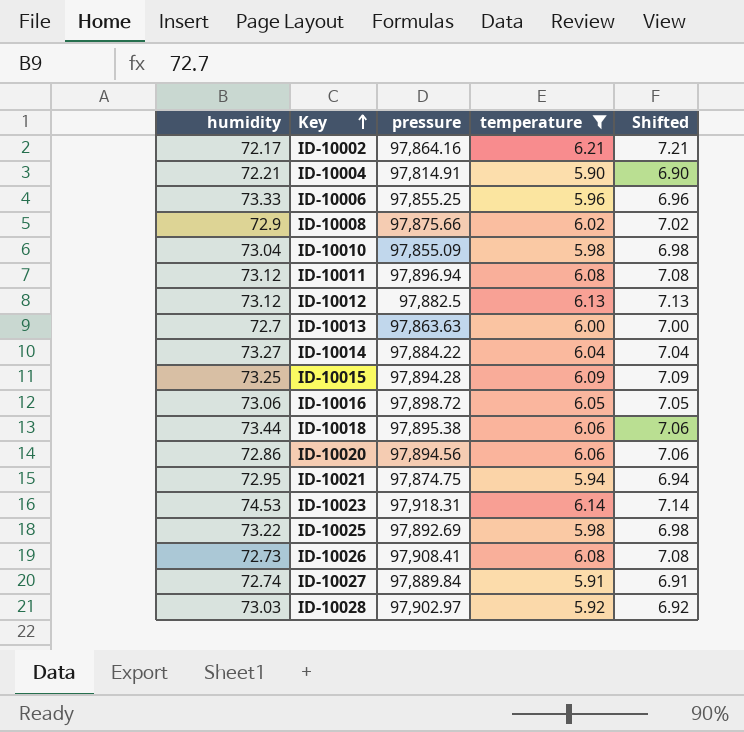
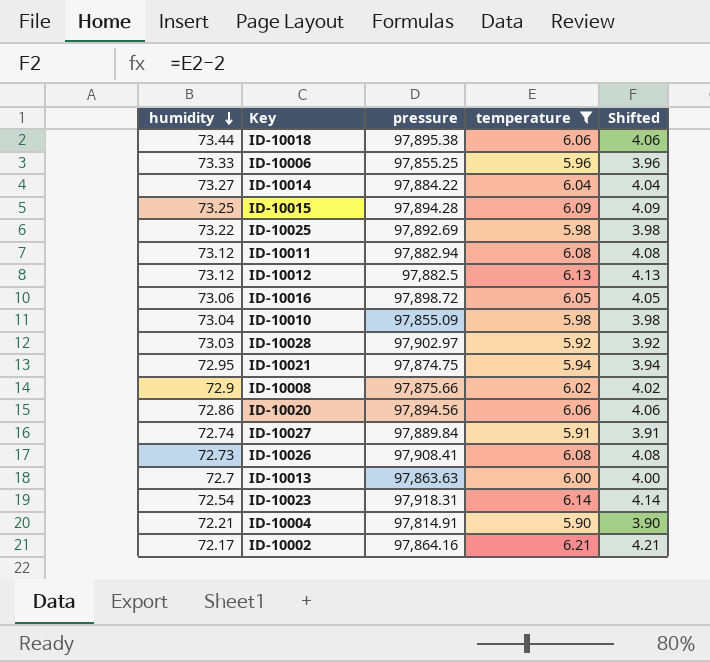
row order: Key ascending -> humidity descending
column Shifted | formula: [temperature] + 1 -> [temperature] - 2
ID-10011 | pressure: 97,896.94 -> 97,882.94
ID-10023 | humidity: 74.53 -> 72.54

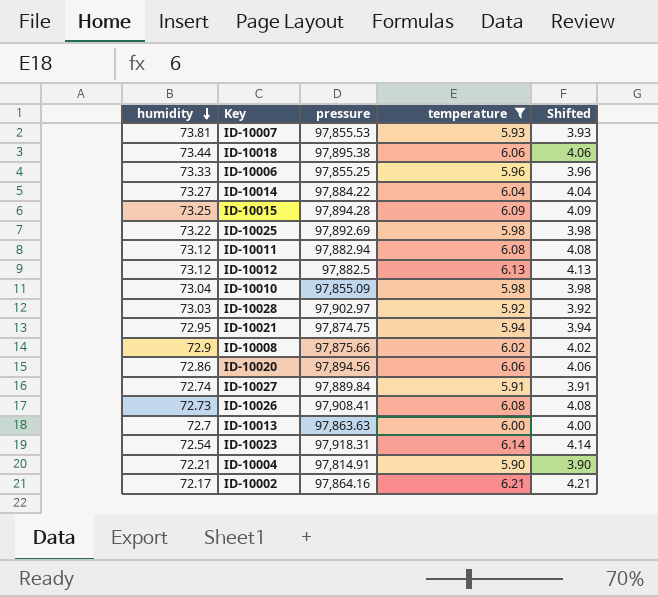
row ID-10016: 73.06 | 97,898.72 | 6.05 | 4.05 -> none
row ID-10007: none -> 73.81 | 97,855.53 | 5.93 | 3.93

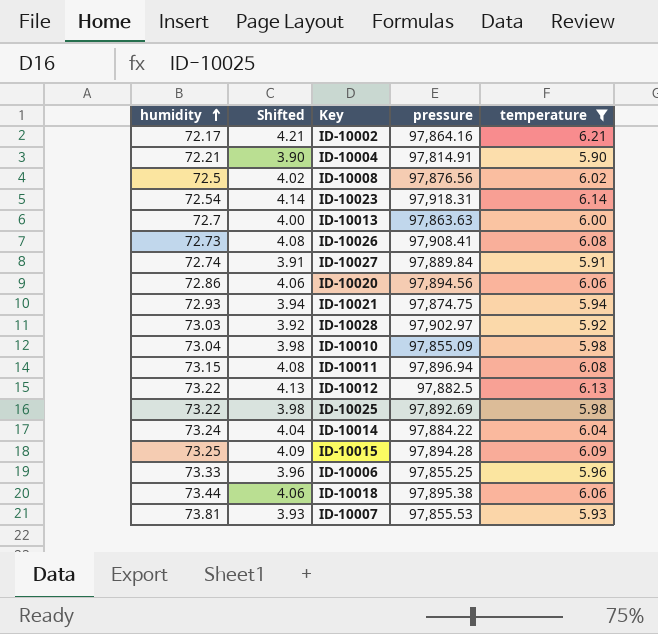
row order: humidity descending -> humidity ascending
column Shifted | position: 5 -> 2
ID-10008 | humidity: 72.9 -> 72.5
ID-10008 | pressure: 97,875.66 -> 97,876.56
ID-10021 | humidity: 72.95 -> 72.93
ID-10011 | humidity: 73.12 -> 73.15
ID-10011 | pressure: 97,882.94 -> 97,896.94
ID-10012 | humidity: 73.12 -> 73.22
ID-10014 | humidity: 73.27 -> 73.24

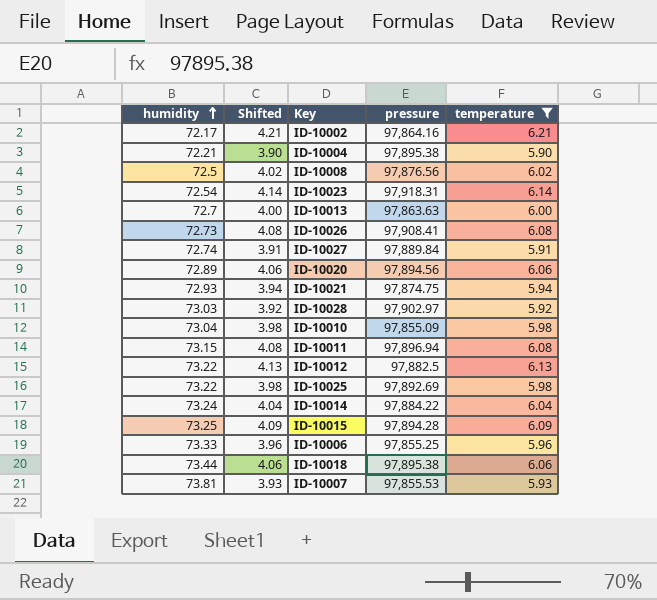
ID-10004 | pressure: 97,814.91 -> 97,895.38
ID-10020 | humidity: 72.86 -> 72.89

